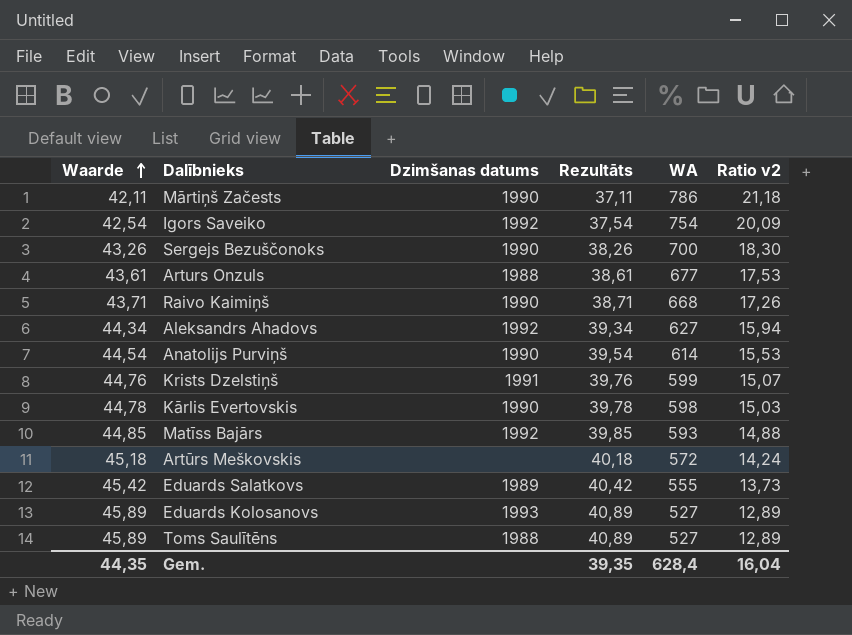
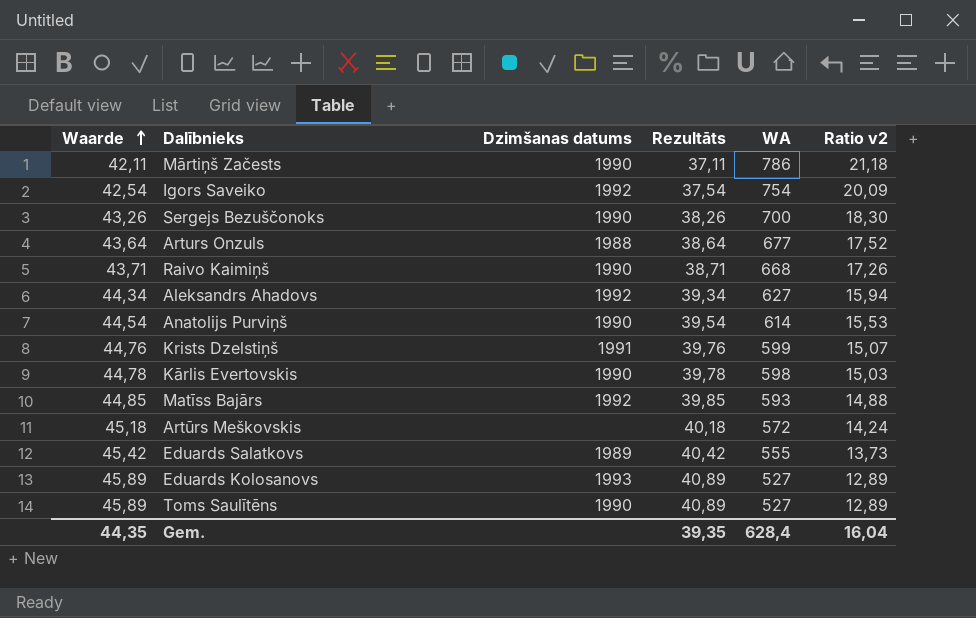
Arturs Onzuls | Waarde: 43,61 -> 43,64
Arturs Onzuls | Rezultāts: 38,61 -> 38,64
Arturs Onzuls | Ratio v2: 17,53 -> 17,52
Toms Saulītēns | Dzimšanas datums: 1988 -> 1990

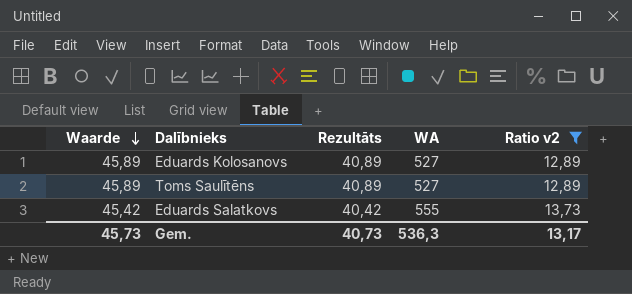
filter: none -> Ratio v2 <= 13,73
row order: Waarde ascending -> Waarde descending
column Dzimšanas datums | position: 3 -> none
Gem. | Waarde: 44,35 -> 45,73
Gem. | Rezultāts: 39,35 -> 40,73
Gem. | WA: 628,4 -> 536,3
Gem. | Ratio v2: 16,04 -> 13,17

